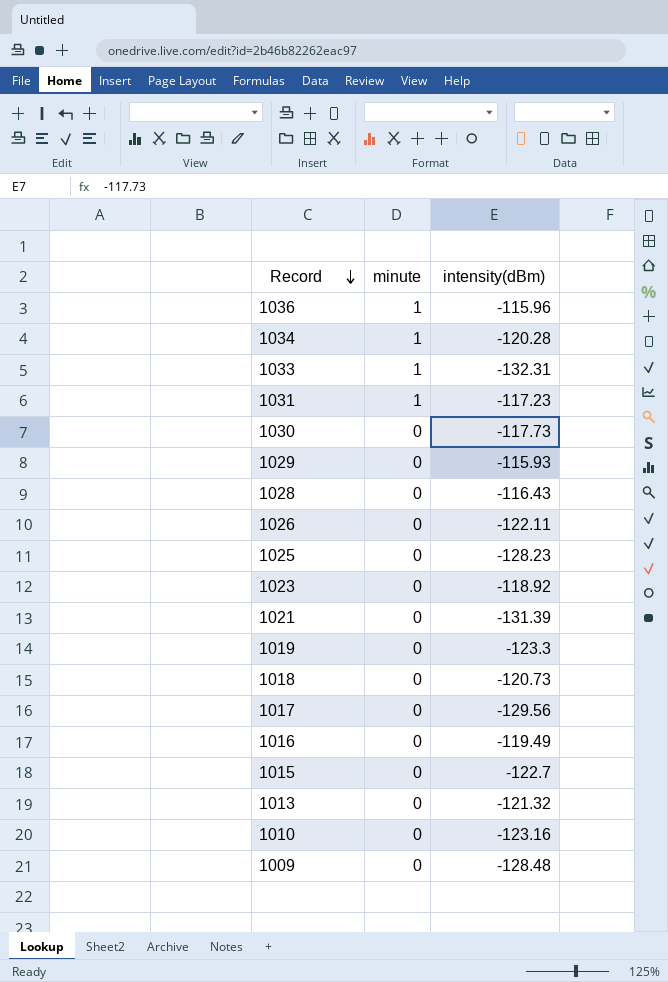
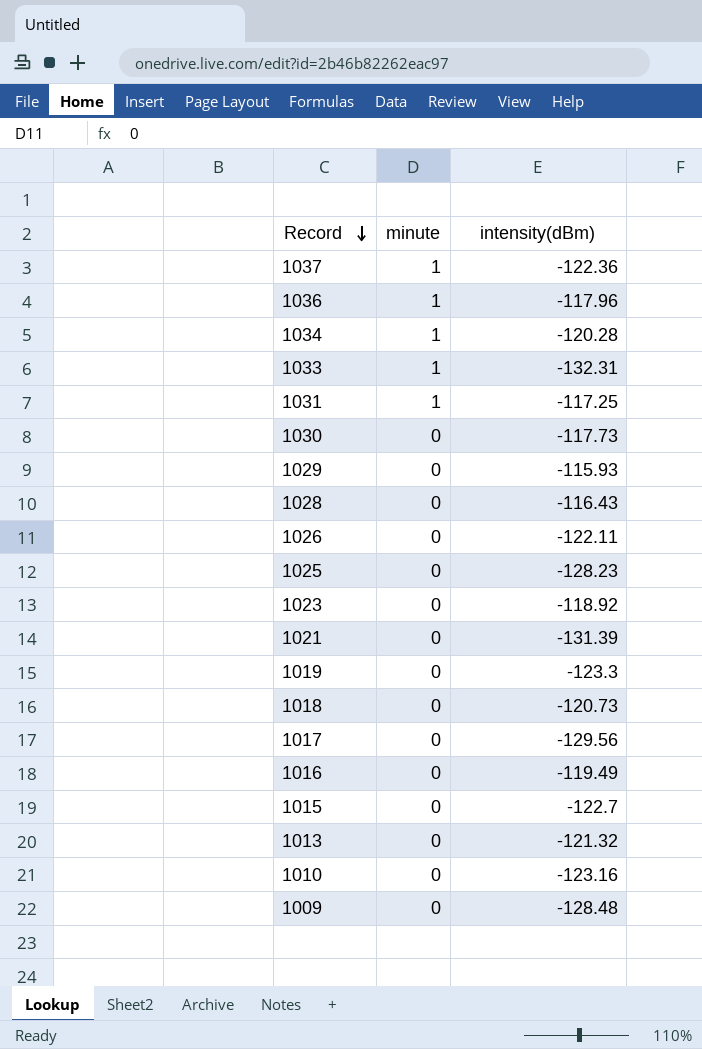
row 1037: none -> 1 | -122.36
1036 | intensity(dBm): -115.96 -> -117.96
1031 | intensity(dBm): -117.23 -> -117.25

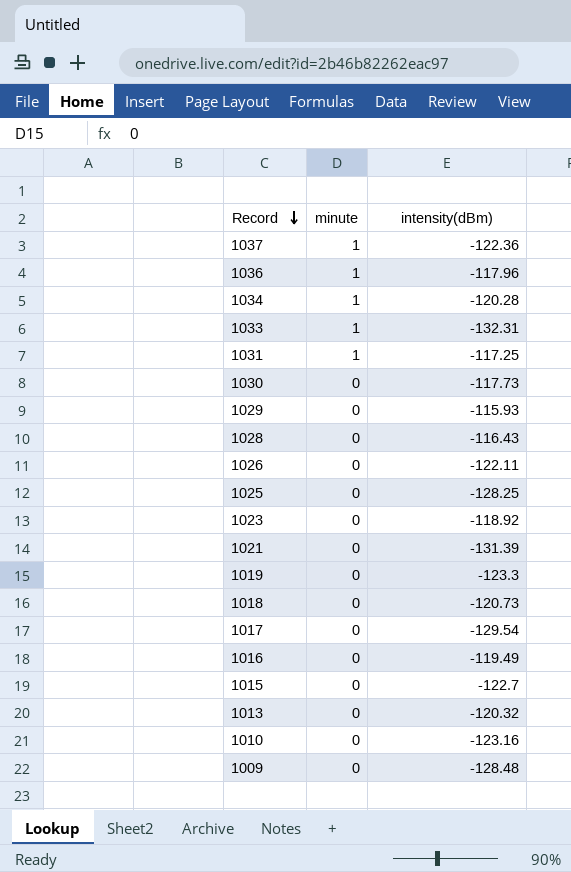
1025 | intensity(dBm): -128.23 -> -128.25
1017 | intensity(dBm): -129.56 -> -129.54
1013 | intensity(dBm): -121.32 -> -120.32

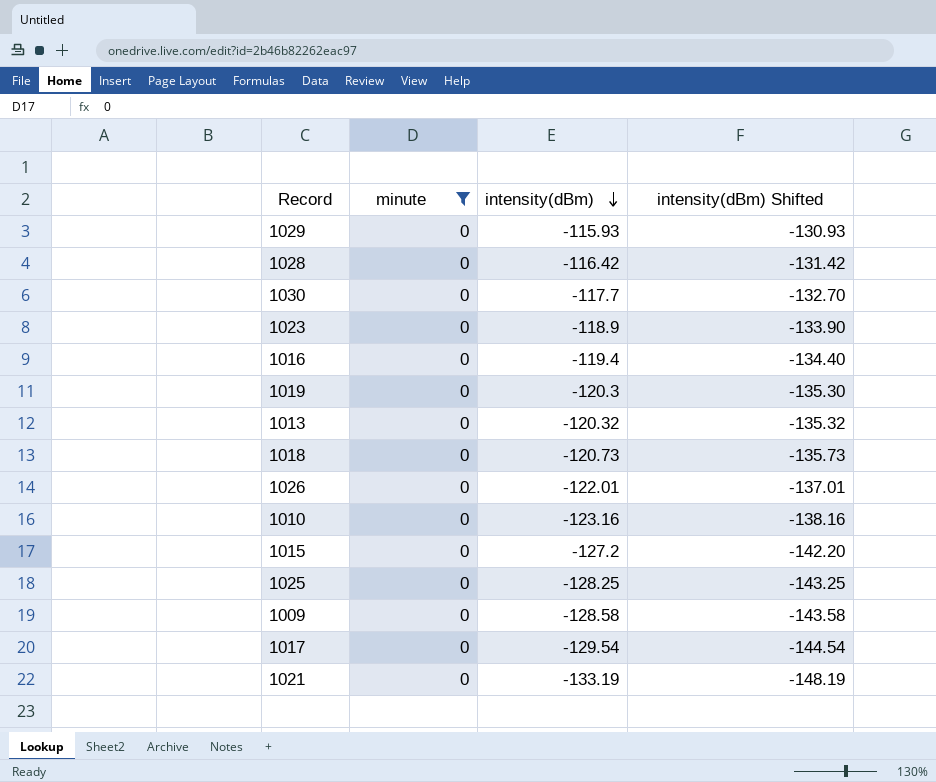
filter: none -> minute = 0
row order: Record descending -> intensity(dBm) descending
column intensity(dBm) Shifted | formula: none -> [intensity(dBm)] - 15
1028 | intensity(dBm): -116.43 -> -116.42
1030 | intensity(dBm): -117.73 -> -117.7
1023 | intensity(dBm): -118.92 -> -118.9
1016 | intensity(dBm): -119.49 -> -119.4
1019 | intensity(dBm): -123.3 -> -120.3
1026 | intensity(dBm): -122.11 -> -122.01
1015 | intensity(dBm): -122.7 -> -127.2
1009 | intensity(dBm): -128.48 -> -128.58
1021 | intensity(dBm): -131.39 -> -133.19

